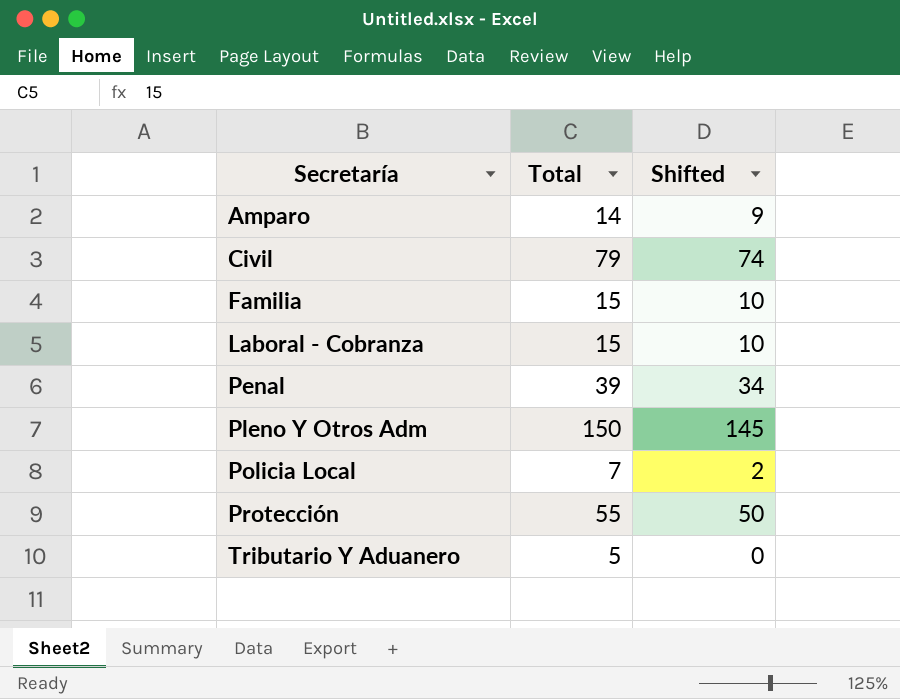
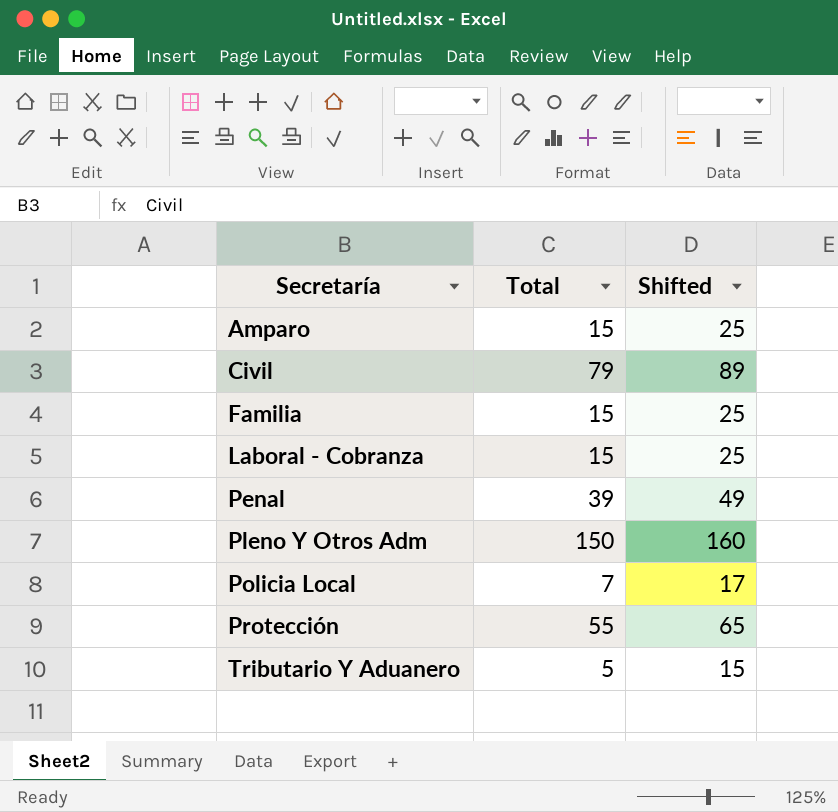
column Shifted | formula: [Total] - 5 -> [Total] + 10
Amparo | Total: 14 -> 15

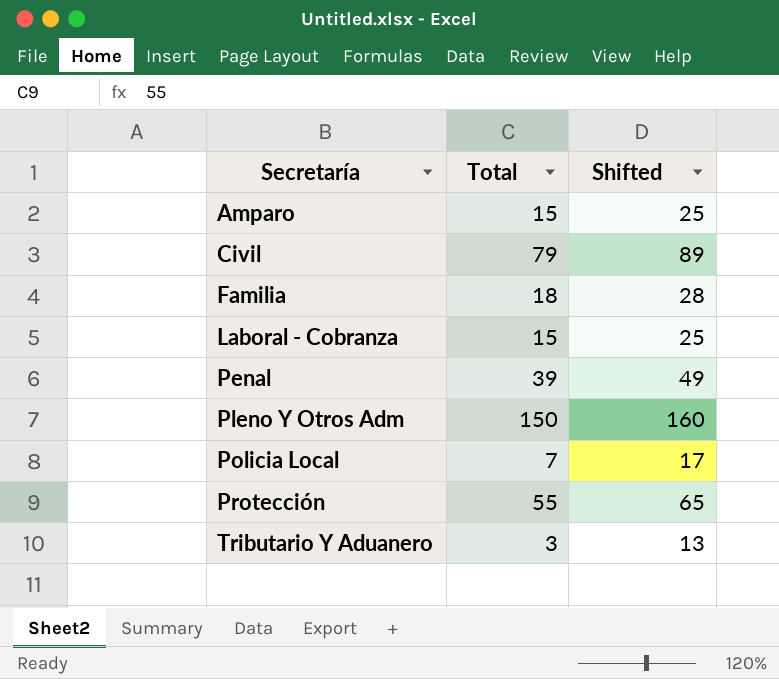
Familia | Total: 15 -> 18
Familia | Shifted: 25 -> 28
Tributario Y Aduanero | Total: 5 -> 3
Tributario Y Aduanero | Shifted: 15 -> 13

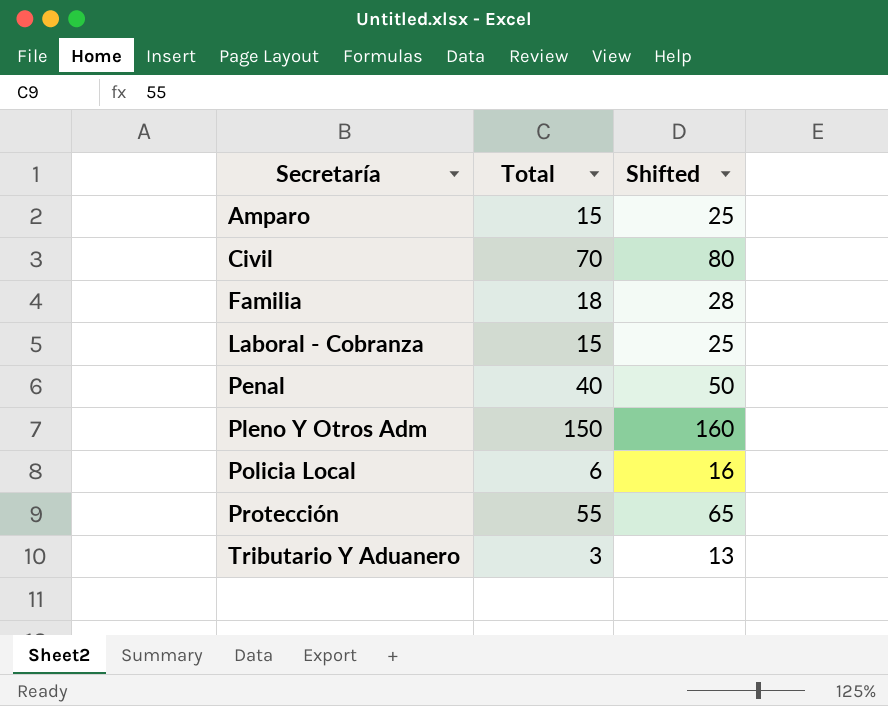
Civil | Total: 79 -> 70
Civil | Shifted: 89 -> 80
Penal | Total: 39 -> 40
Penal | Shifted: 49 -> 50
Policia Local | Total: 7 -> 6
Policia Local | Shifted: 17 -> 16

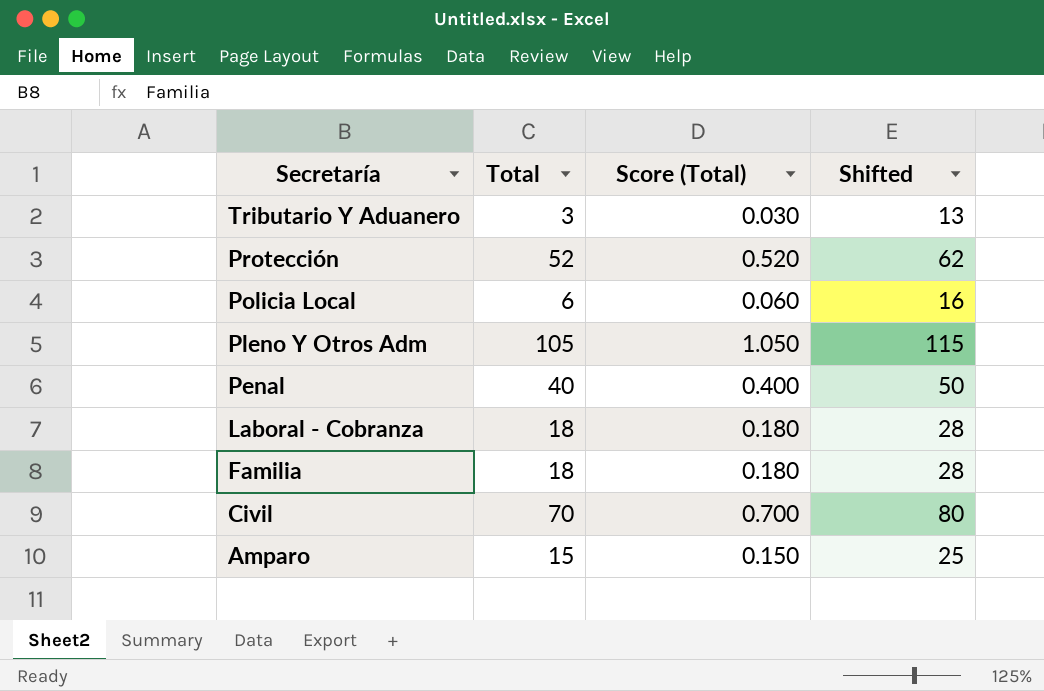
row order: Secretaría ascending -> Secretaría descending
column Score (Total) | formula: none -> [Total] * 0.01
Protección | Total: 55 -> 52
Protección | Shifted: 65 -> 62
Pleno Y Otros Adm | Total: 150 -> 105
Pleno Y Otros Adm | Shifted: 160 -> 115
Laboral - Cobranza | Total: 15 -> 18
Laboral - Cobranza | Shifted: 25 -> 28

